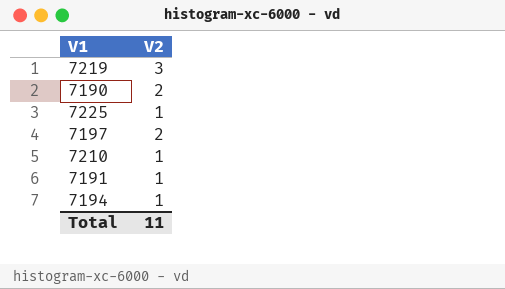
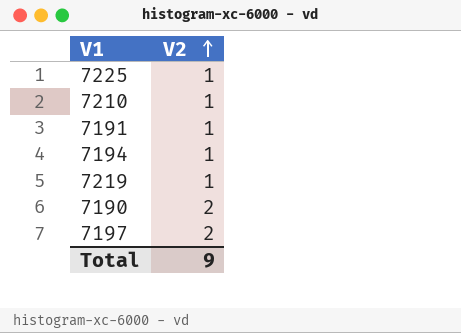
row order: none -> V2 ascending
7219 | V2: 3 -> 1
Total | V2: 11 -> 9

